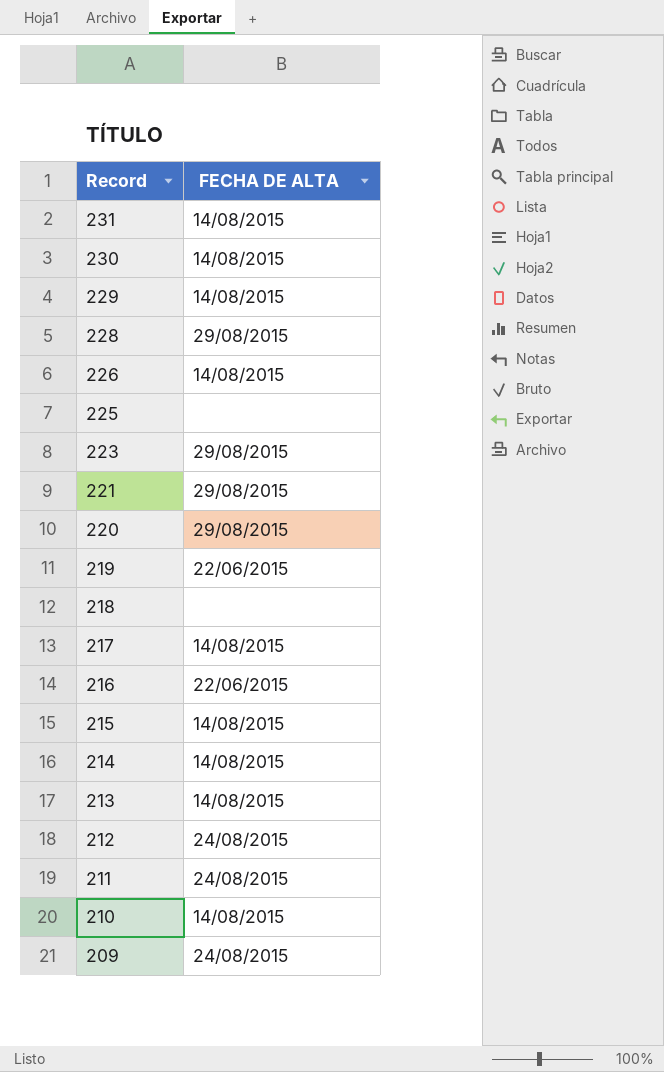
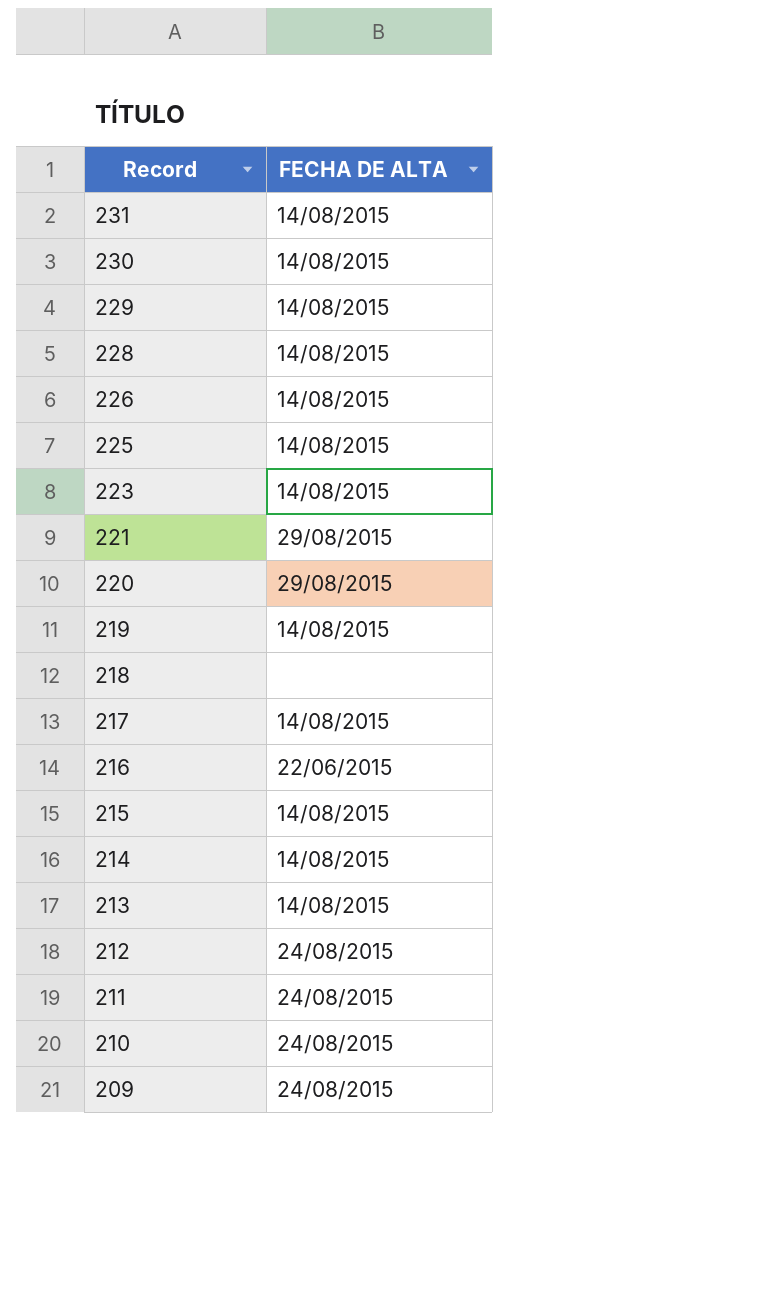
228 | FECHA DE ALTA: 29/08/2015 -> 14/08/2015
225 | FECHA DE ALTA: none -> 14/08/2015
223 | FECHA DE ALTA: 29/08/2015 -> 14/08/2015
219 | FECHA DE ALTA: 22/06/2015 -> 14/08/2015
210 | FECHA DE ALTA: 14/08/2015 -> 24/08/2015

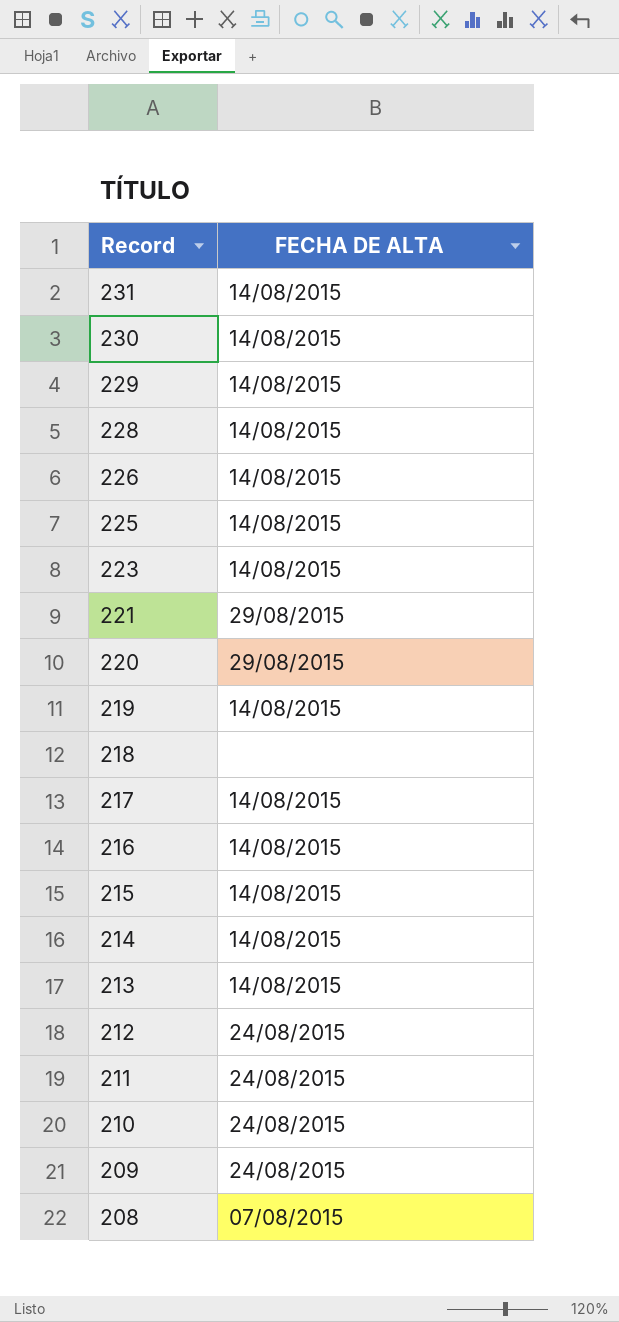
216 | FECHA DE ALTA: 22/06/2015 -> 14/08/2015
row 208: none -> 07/08/2015

